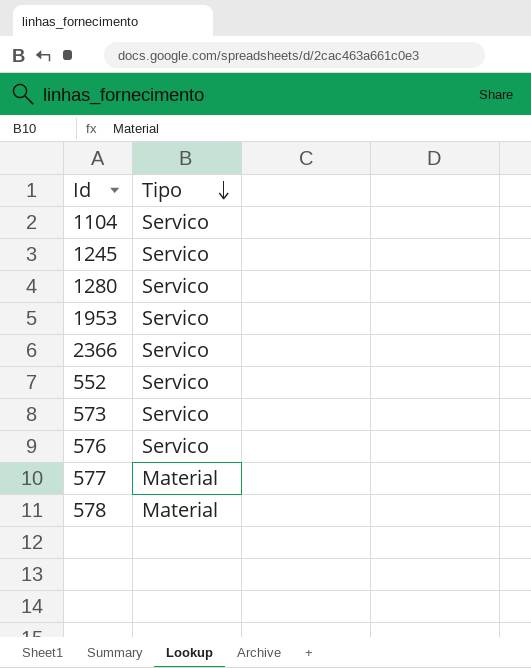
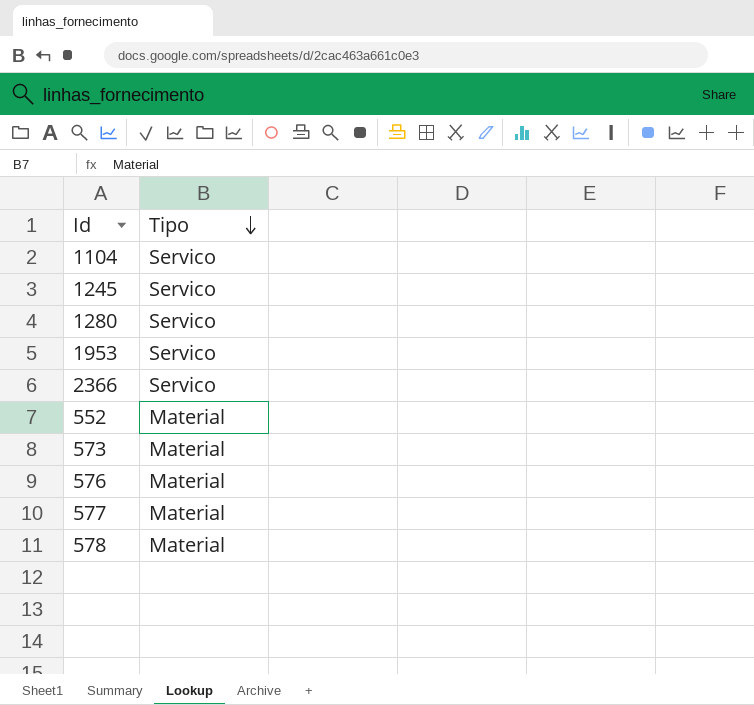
552 | Tipo: Servico -> Material
573 | Tipo: Servico -> Material
576 | Tipo: Servico -> Material

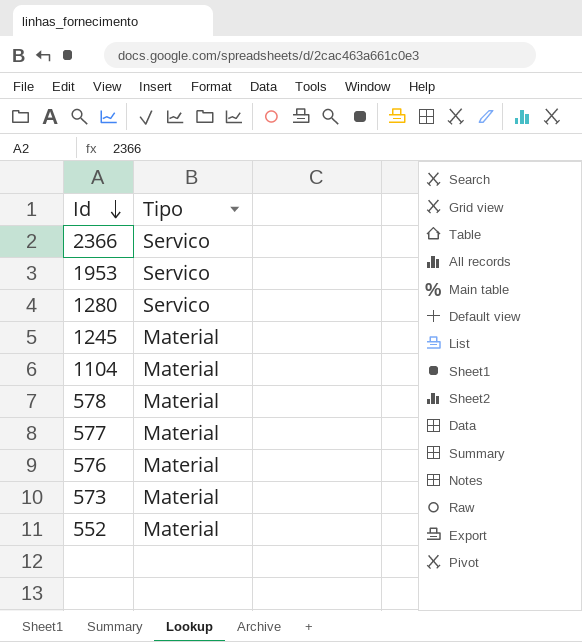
row order: Tipo descending -> Id descending
1245 | Tipo: Servico -> Material
1104 | Tipo: Servico -> Material

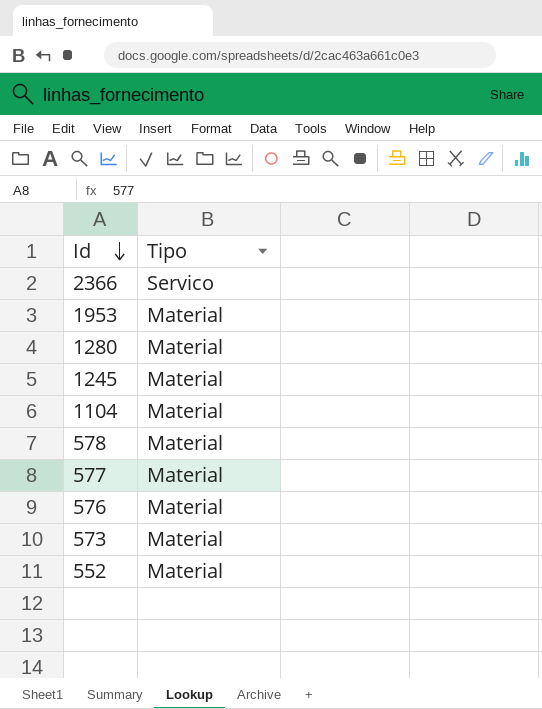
1953 | Tipo: Servico -> Material
1280 | Tipo: Servico -> Material

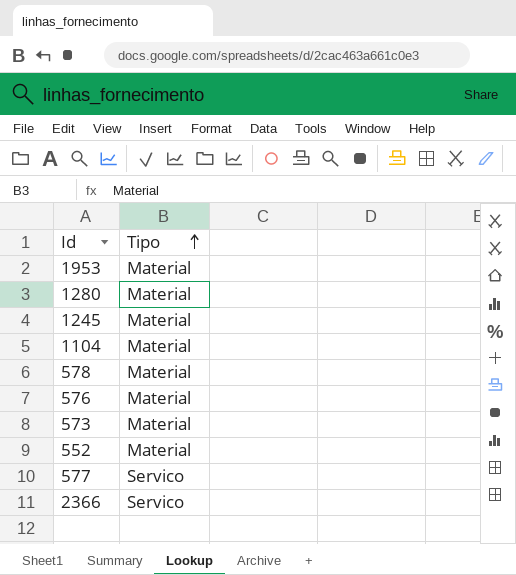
row order: Id descending -> Tipo ascending
577 | Tipo: Material -> Servico

